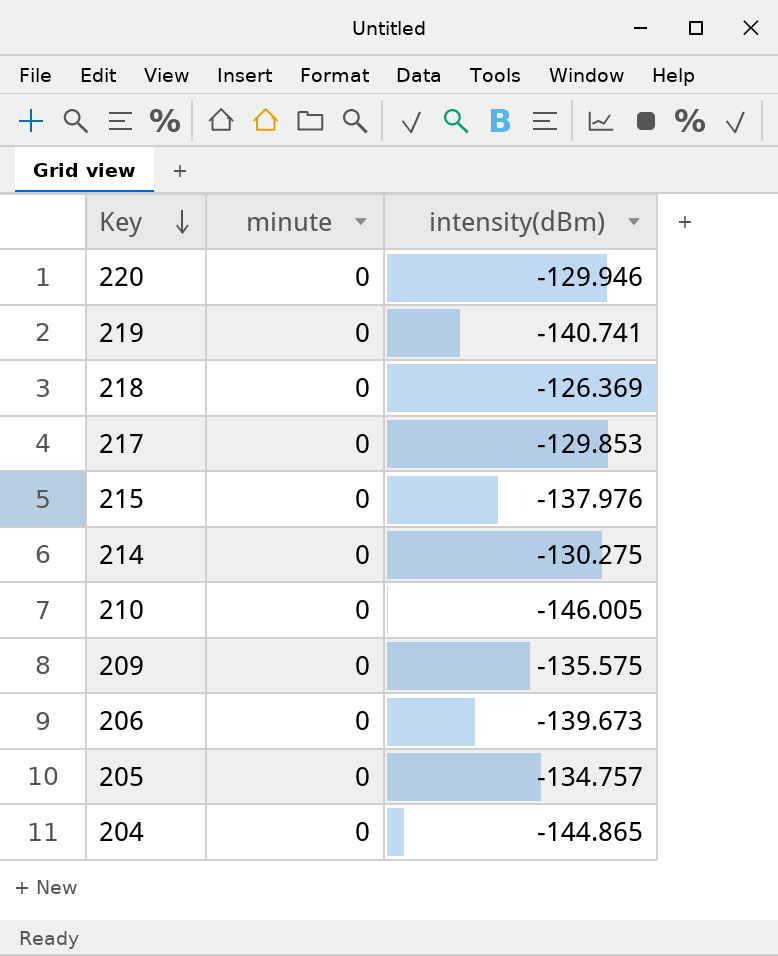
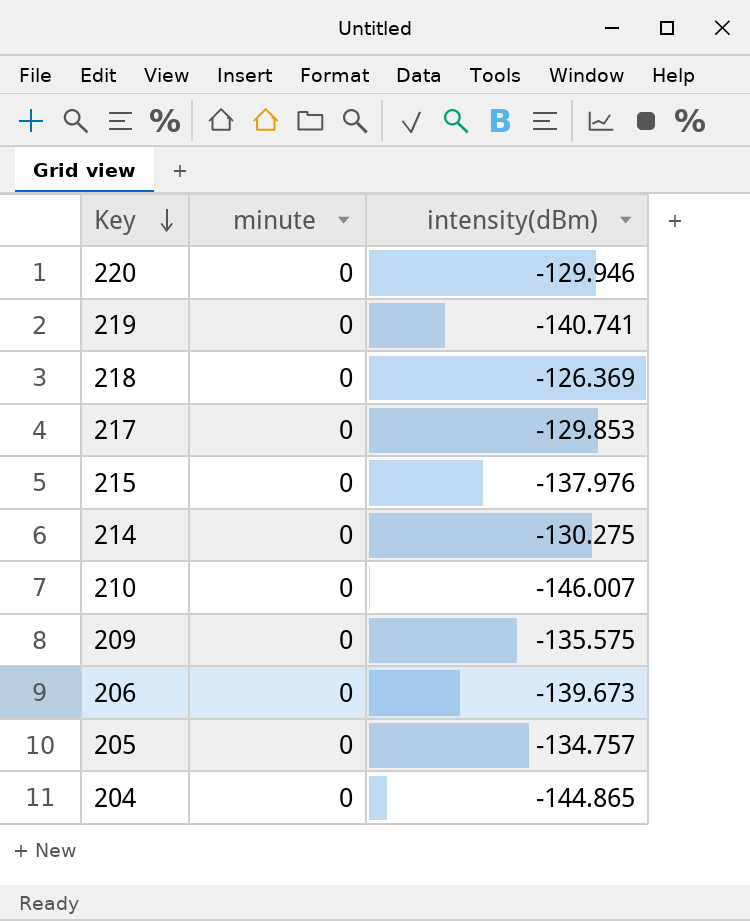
210 | intensity(dBm): -146.005 -> -146.007

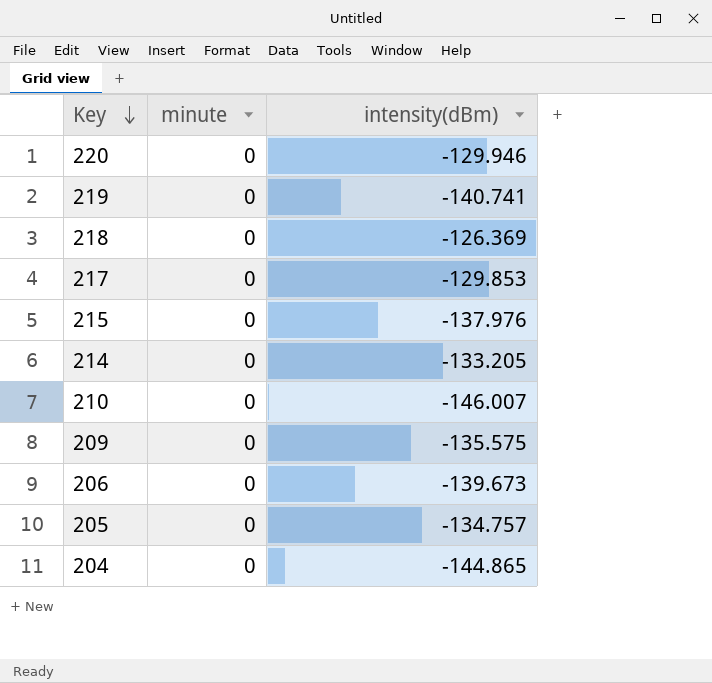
214 | intensity(dBm): -130.275 -> -133.205

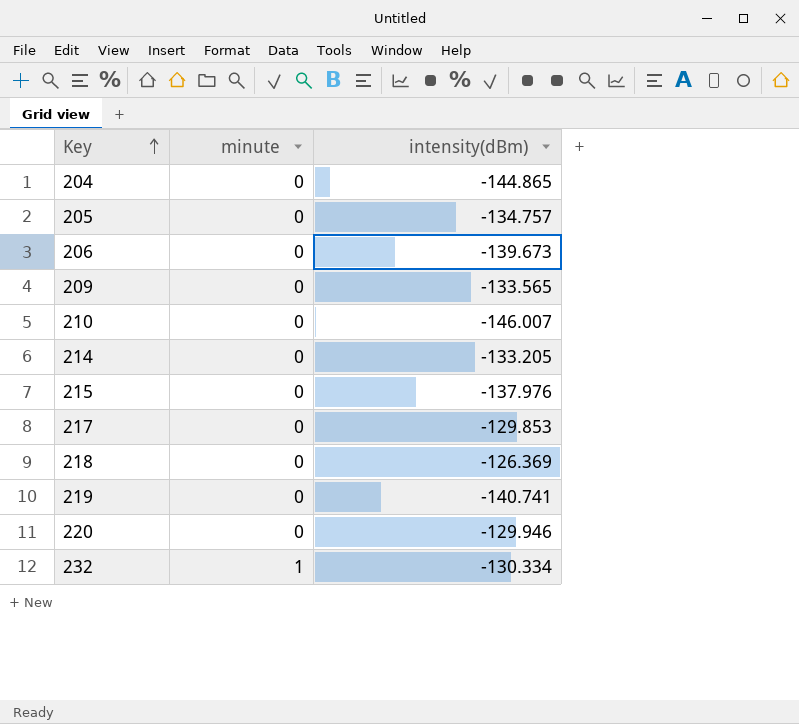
row order: Key descending -> Key ascending
209 | intensity(dBm): -135.575 -> -133.565
row 232: none -> 1 | -130.334

